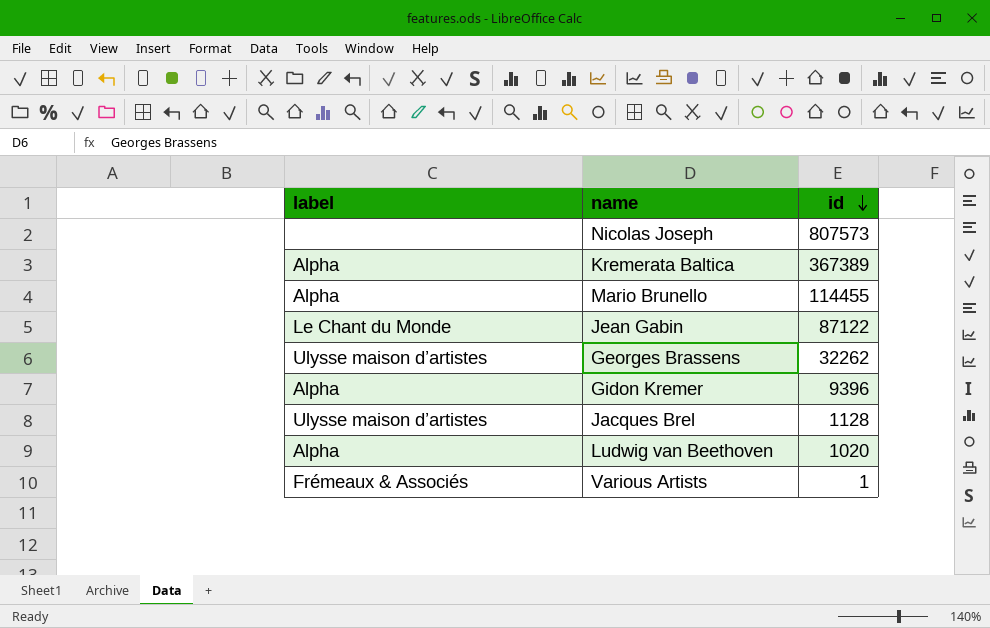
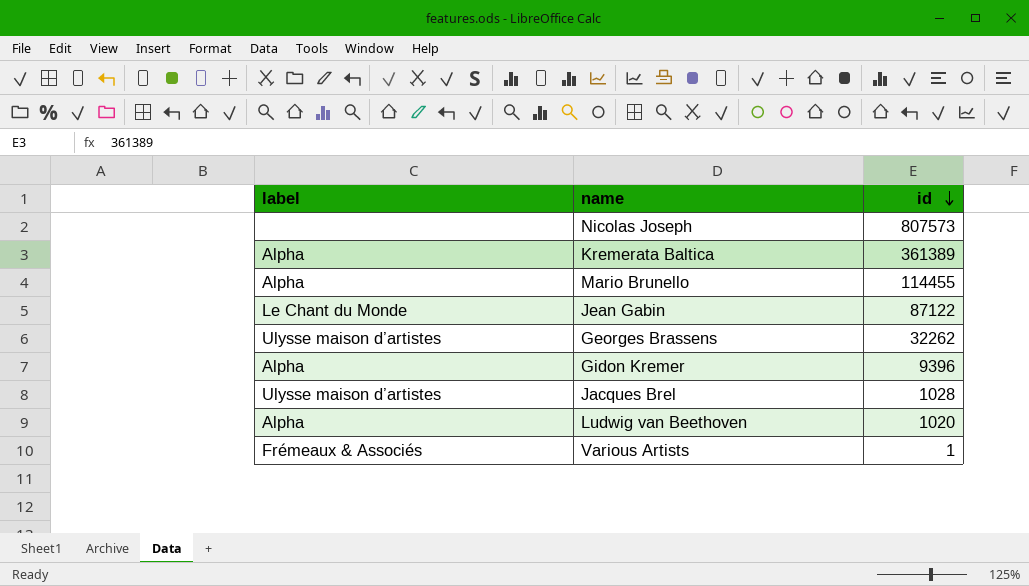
Kremerata Baltica | id: 367389 -> 361389
Jacques Brel | id: 1128 -> 1028

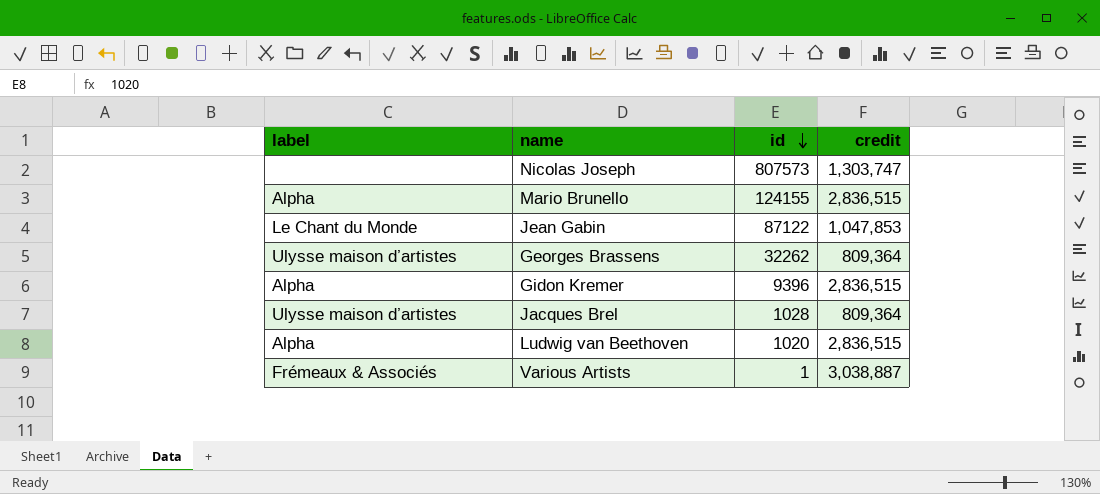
column credit | position: none -> 4
row Kremerata Baltica: Alpha | 361389 -> none
Mario Brunello | id: 114455 -> 124155

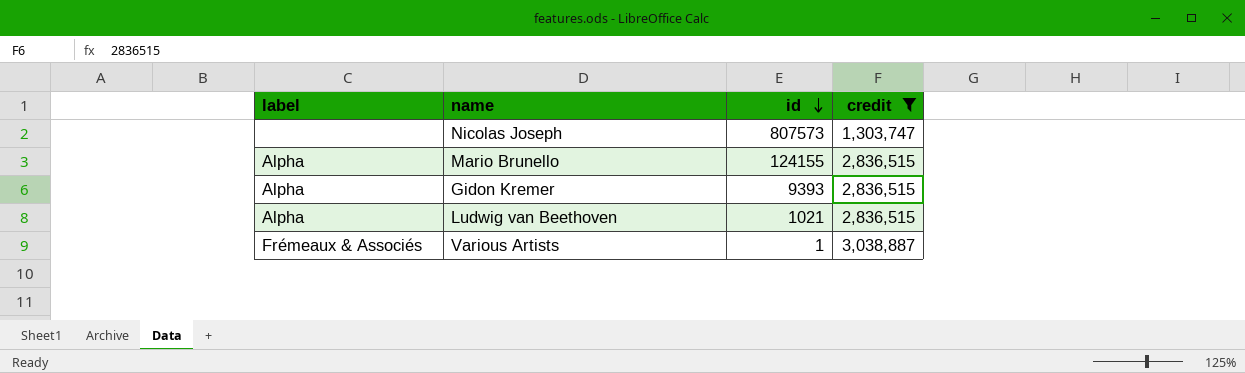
filter: none -> credit >= 1,303,747
Gidon Kremer | id: 9396 -> 9393
Ludwig van Beethoven | id: 1020 -> 1021

